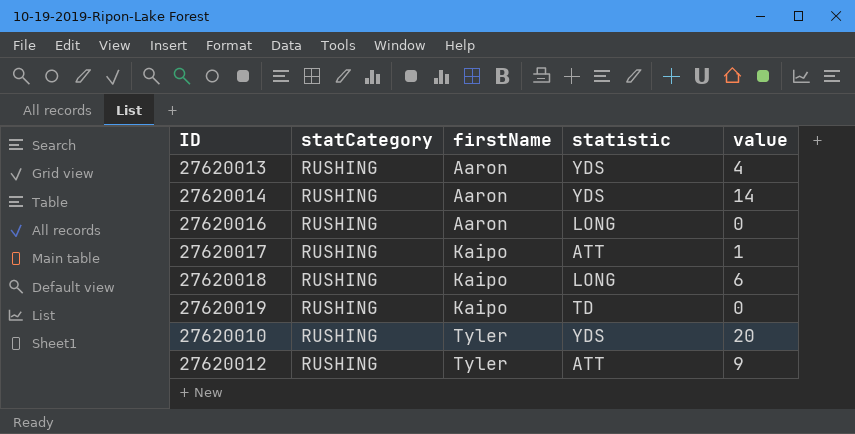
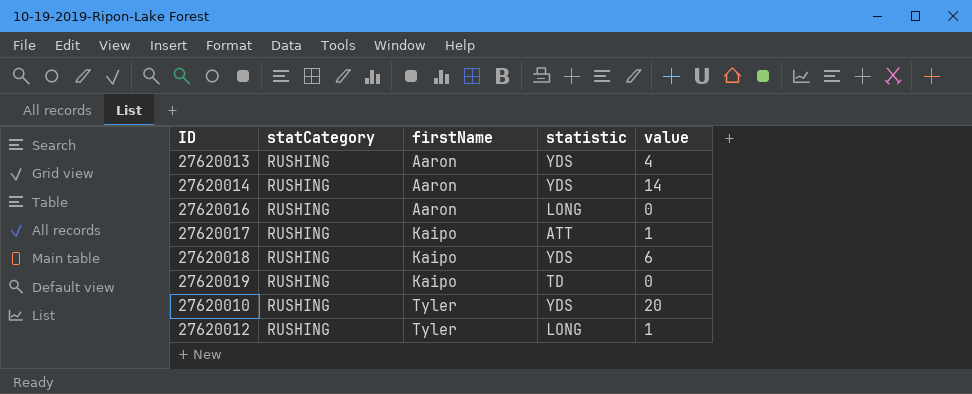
27620018 | statistic: LONG -> YDS
27620012 | statistic: ATT -> LONG
27620012 | value: 9 -> 1

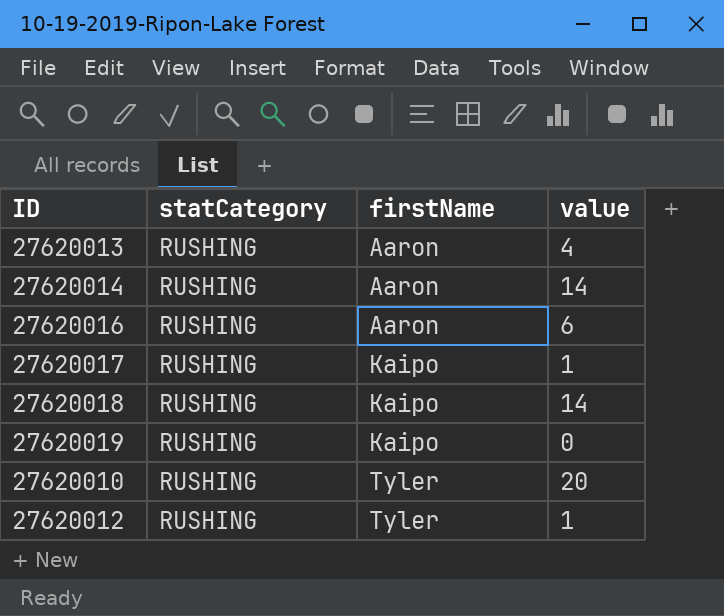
column statistic | position: 4 -> none
27620016 | value: 0 -> 6
27620018 | value: 6 -> 14

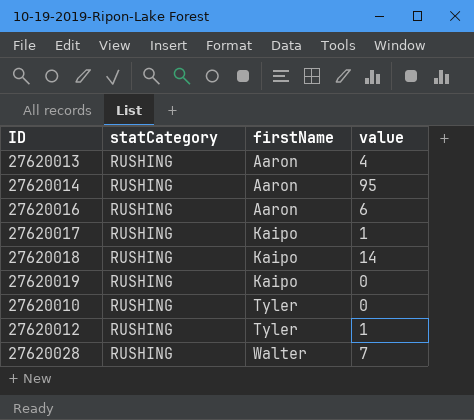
27620014 | value: 14 -> 95
27620010 | value: 20 -> 0
row 27620028: none -> RUSHING | Walter | 7

